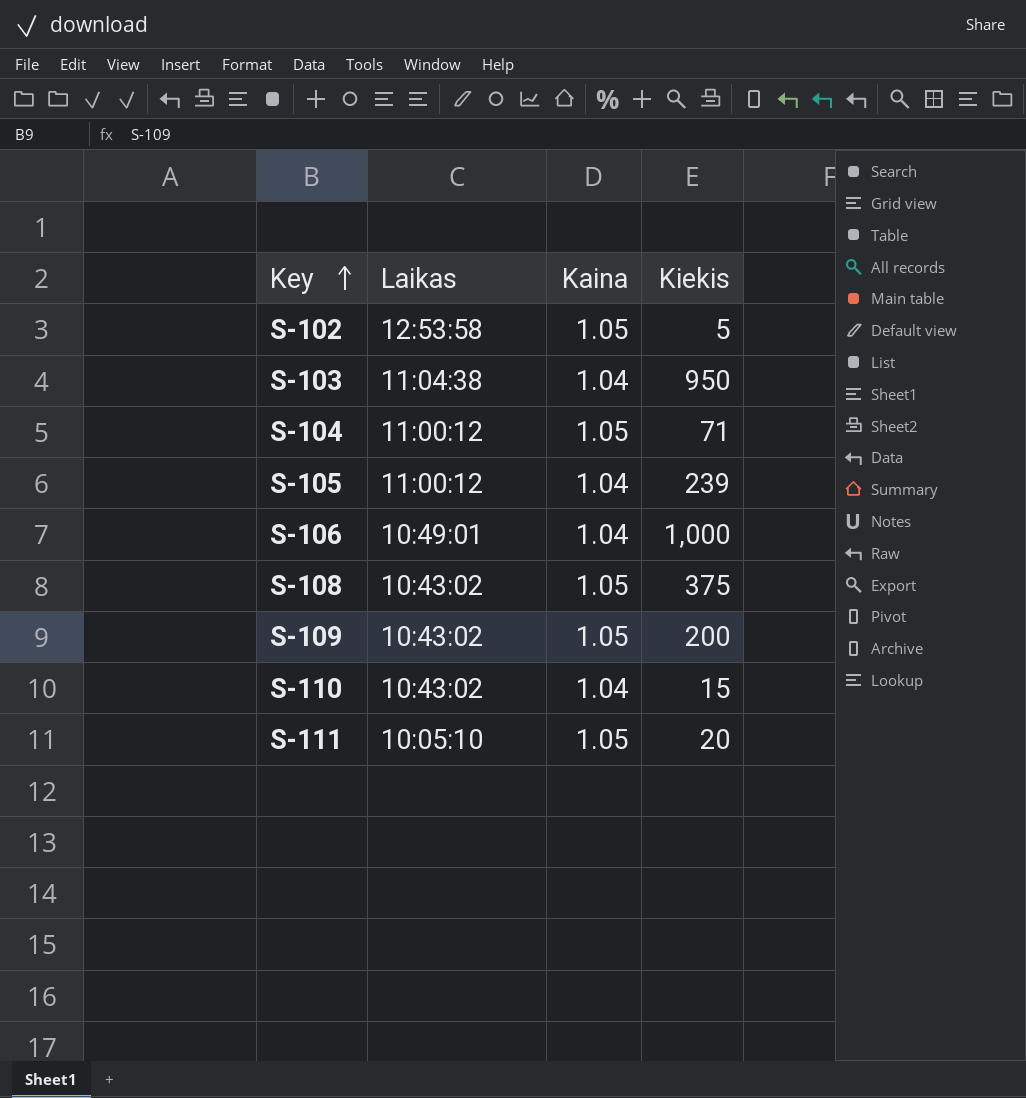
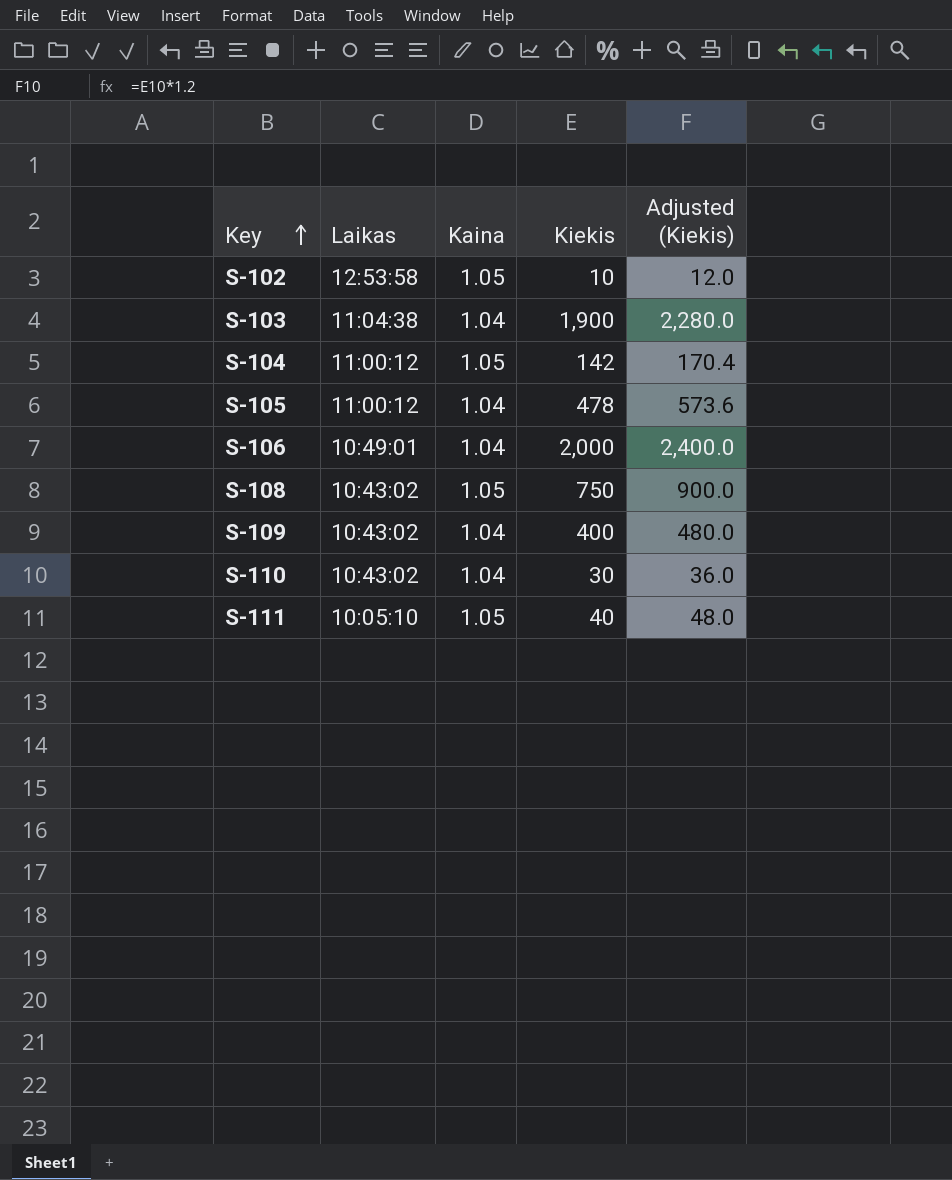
column Adjusted (Kiekis) | formula: none -> [Kiekis] * 1.2
S-102 | Kiekis: 5 -> 10
S-103 | Kiekis: 950 -> 1,900
S-104 | Kiekis: 71 -> 142
S-105 | Kiekis: 239 -> 478
S-106 | Kiekis: 1,000 -> 2,000
S-108 | Kiekis: 375 -> 750
S-109 | Kaina: 1.05 -> 1.04
S-109 | Kiekis: 200 -> 400
S-110 | Kiekis: 15 -> 30
S-111 | Kiekis: 20 -> 40

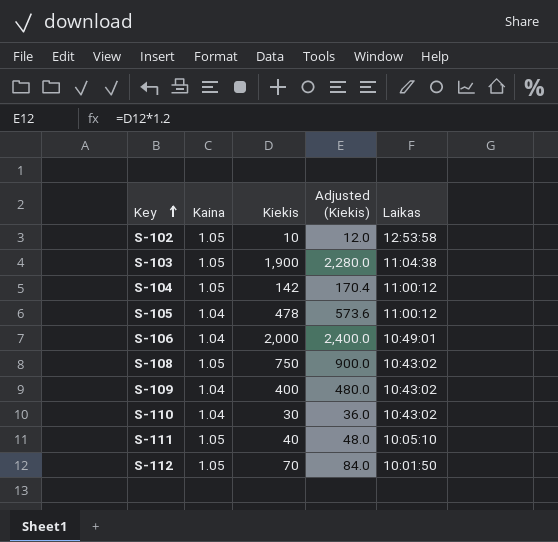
column Laikas | position: 2 -> 5
S-103 | Kaina: 1.04 -> 1.05
row S-112: none -> 1.05 | 70 | 84.0 | 10:01:50

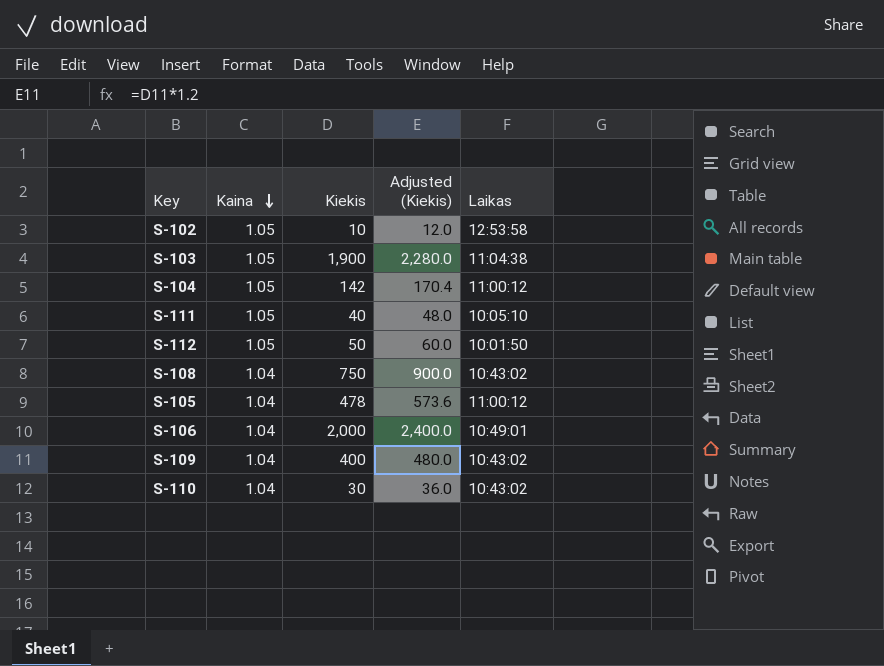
row order: Key ascending -> Kaina descending
S-112 | Kiekis: 70 -> 50
S-112 | Adjusted (Kiekis): 84.0 -> 60.0
S-108 | Kaina: 1.05 -> 1.04

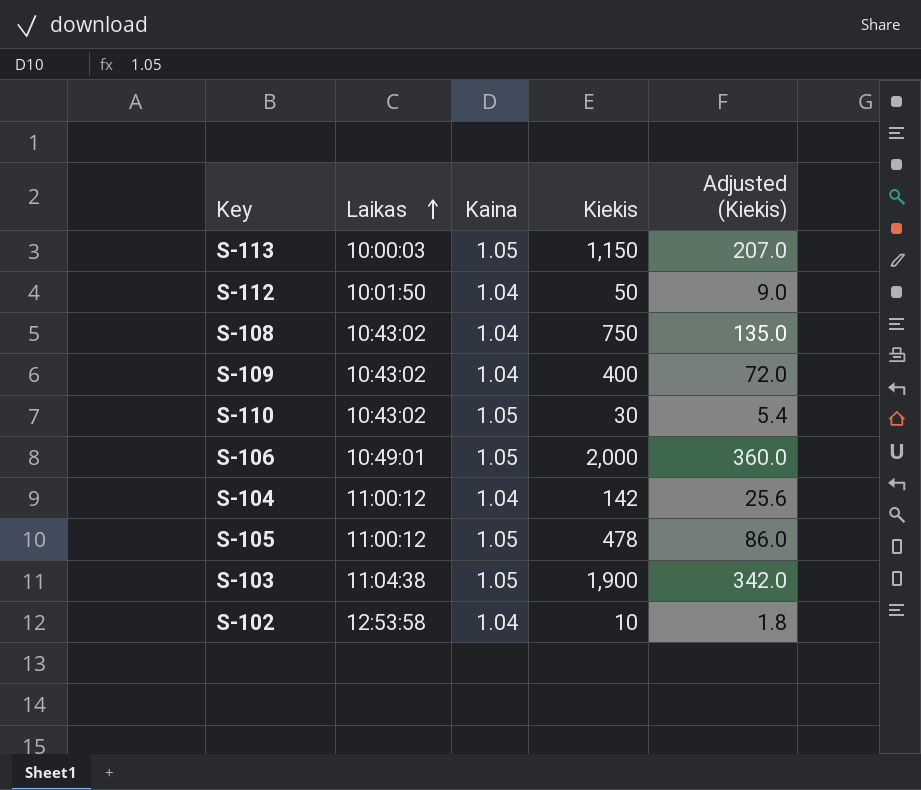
row order: Kaina descending -> Laikas ascending
column Laikas | position: 5 -> 2
column Adjusted (Kiekis) | formula: [Kiekis] * 1.2 -> [Kiekis] * 0.18
row S-111: 1.05 | 40 | 48.0 | 10:05:10 -> none
row S-113: none -> 10:00:03 | 1.05 | 1,150 | 207.0
S-112 | Kaina: 1.05 -> 1.04
S-110 | Kaina: 1.04 -> 1.05
S-106 | Kaina: 1.04 -> 1.05
S-104 | Kaina: 1.05 -> 1.04
S-105 | Kaina: 1.04 -> 1.05
S-102 | Kaina: 1.05 -> 1.04

